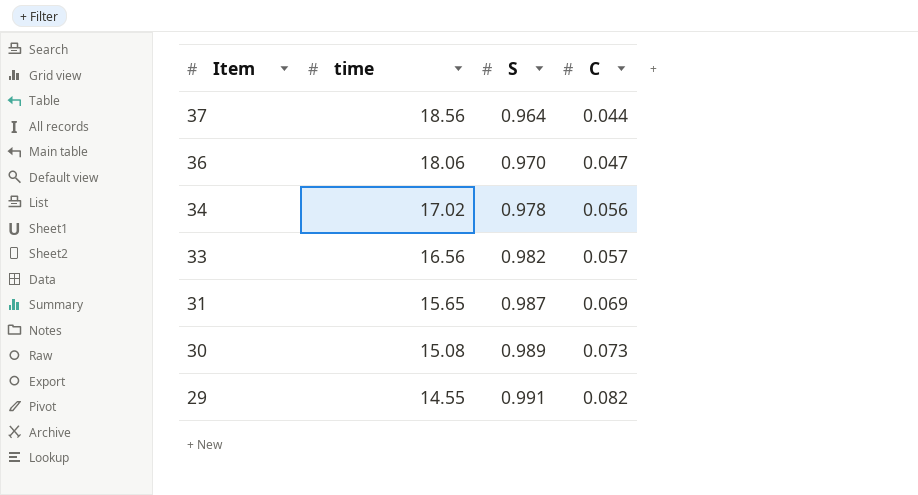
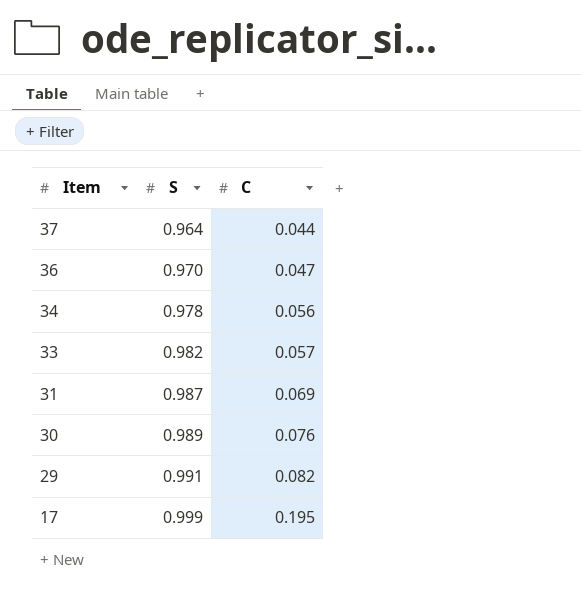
column time | position: 2 -> none
30 | C: 0.073 -> 0.076
row 17: none -> 0.999 | 0.195

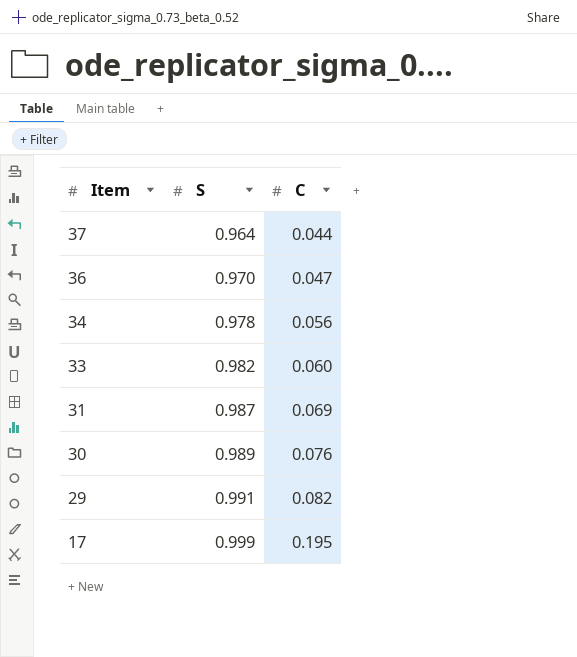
33 | C: 0.057 -> 0.060

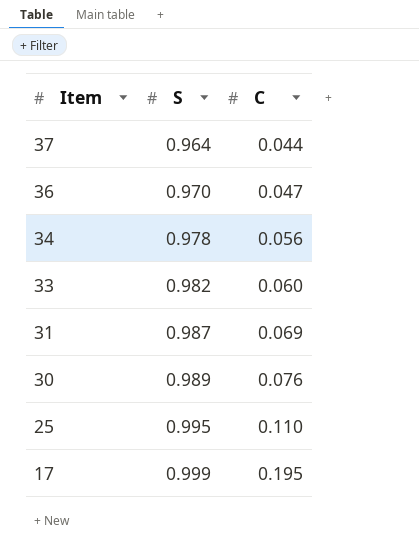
row 29: 0.991 | 0.082 -> none
row 25: none -> 0.995 | 0.110

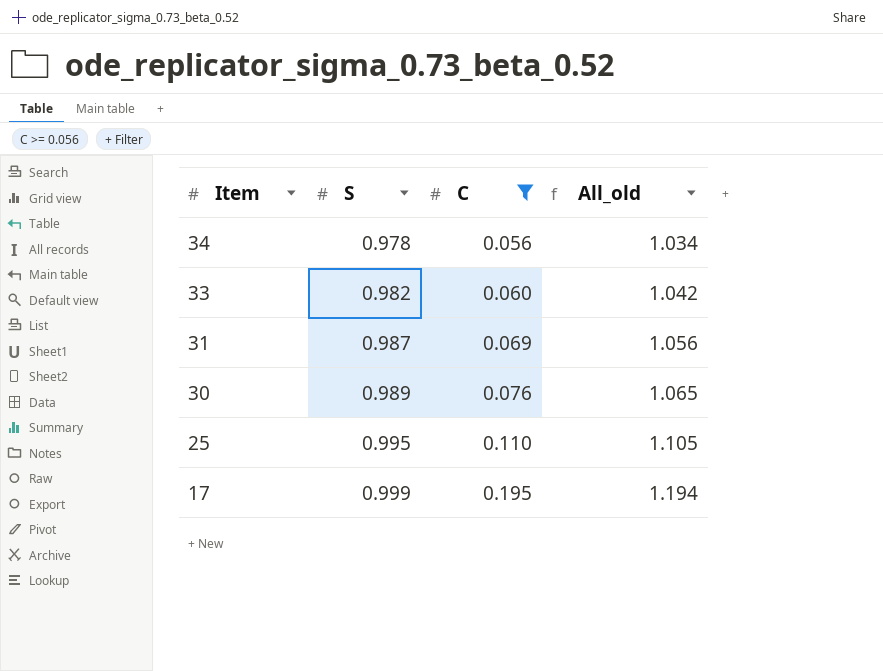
filter: none -> C >= 0.056
column All_old | formula: none -> [S] + [C]

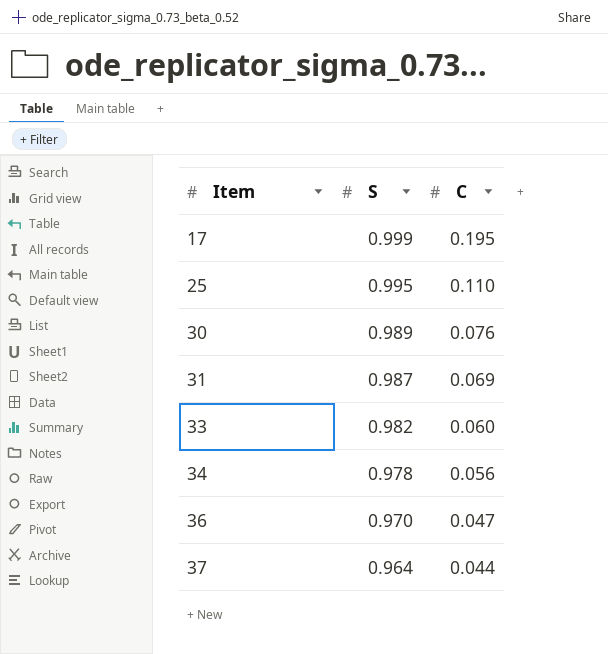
filter: C >= 0.056 -> none
row order: Item descending -> Item ascending
column All_old | formula: [S] + [C] -> none

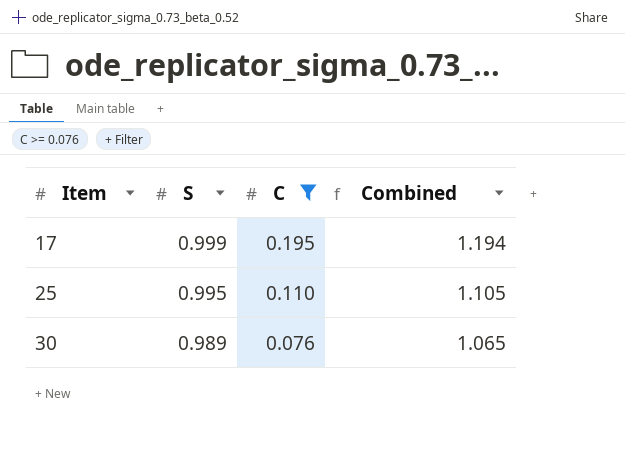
filter: none -> C >= 0.076
column Combined | formula: none -> [S] + [C]

